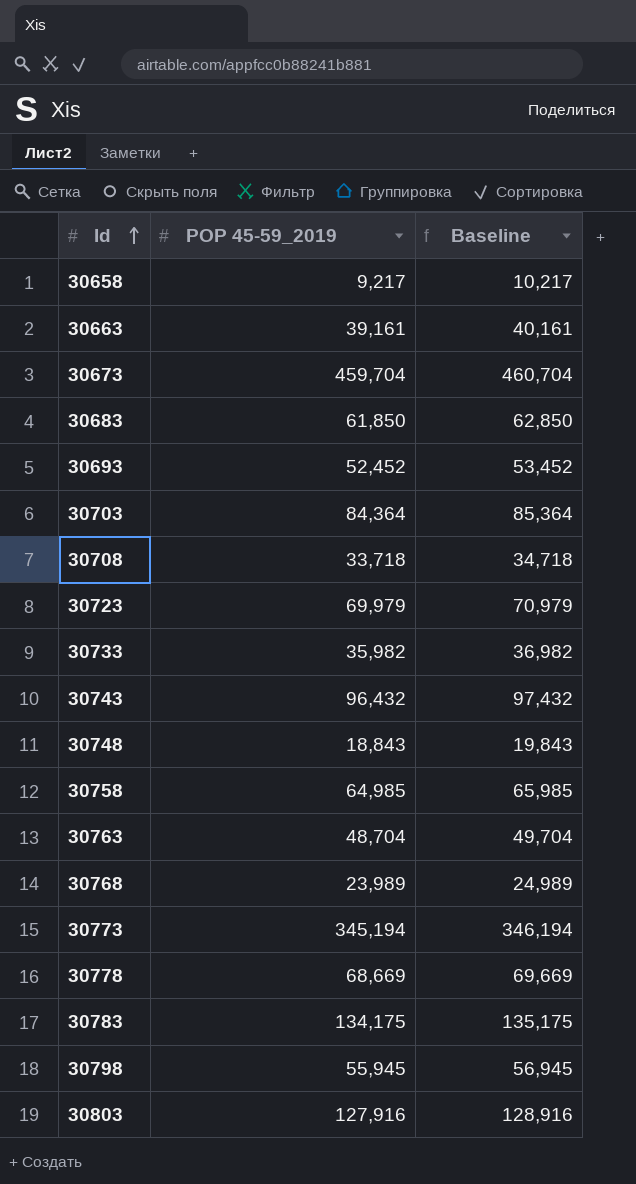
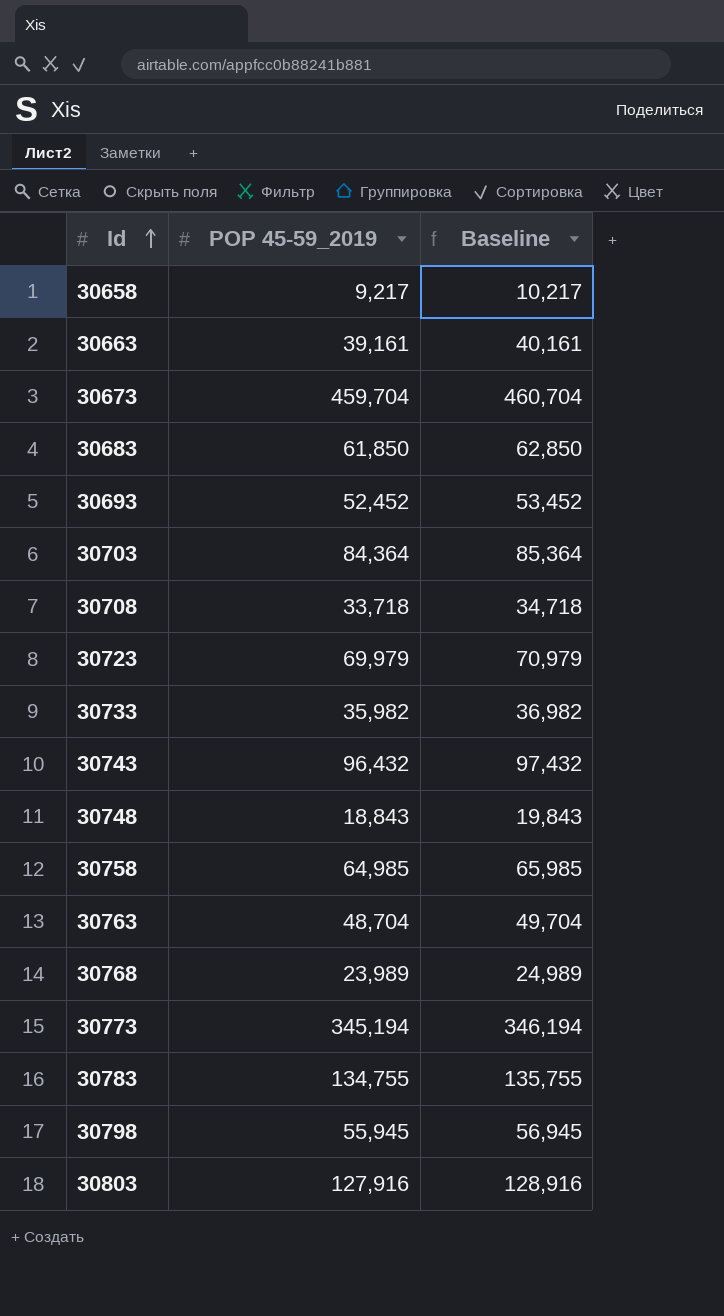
row 30778: 68,669 | 69,669 -> none
30783 | POP 45-59_2019: 134,175 -> 134,755
30783 | Baseline: 135,175 -> 135,755

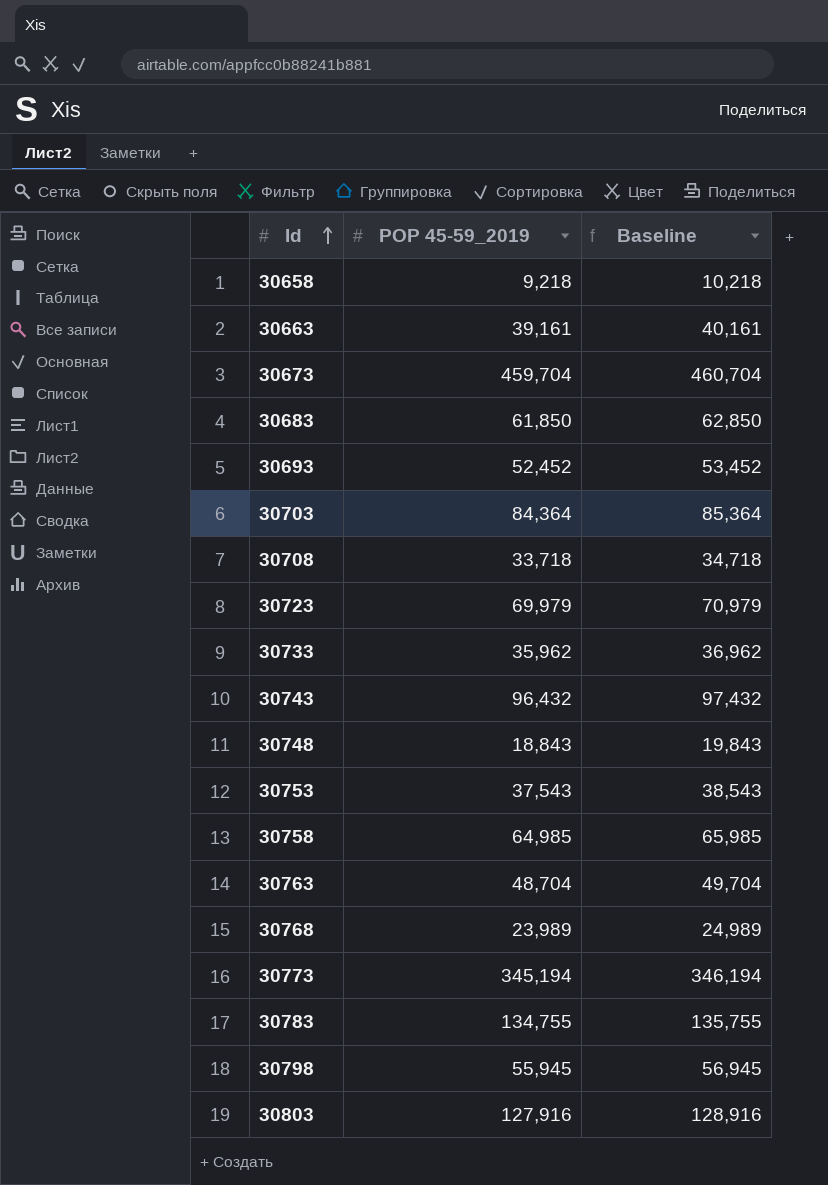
30658 | POP 45-59_2019: 9,217 -> 9,218
30658 | Baseline: 10,217 -> 10,218
30733 | POP 45-59_2019: 35,982 -> 35,962
30733 | Baseline: 36,982 -> 36,962
row 30753: none -> 37,543 | 38,543

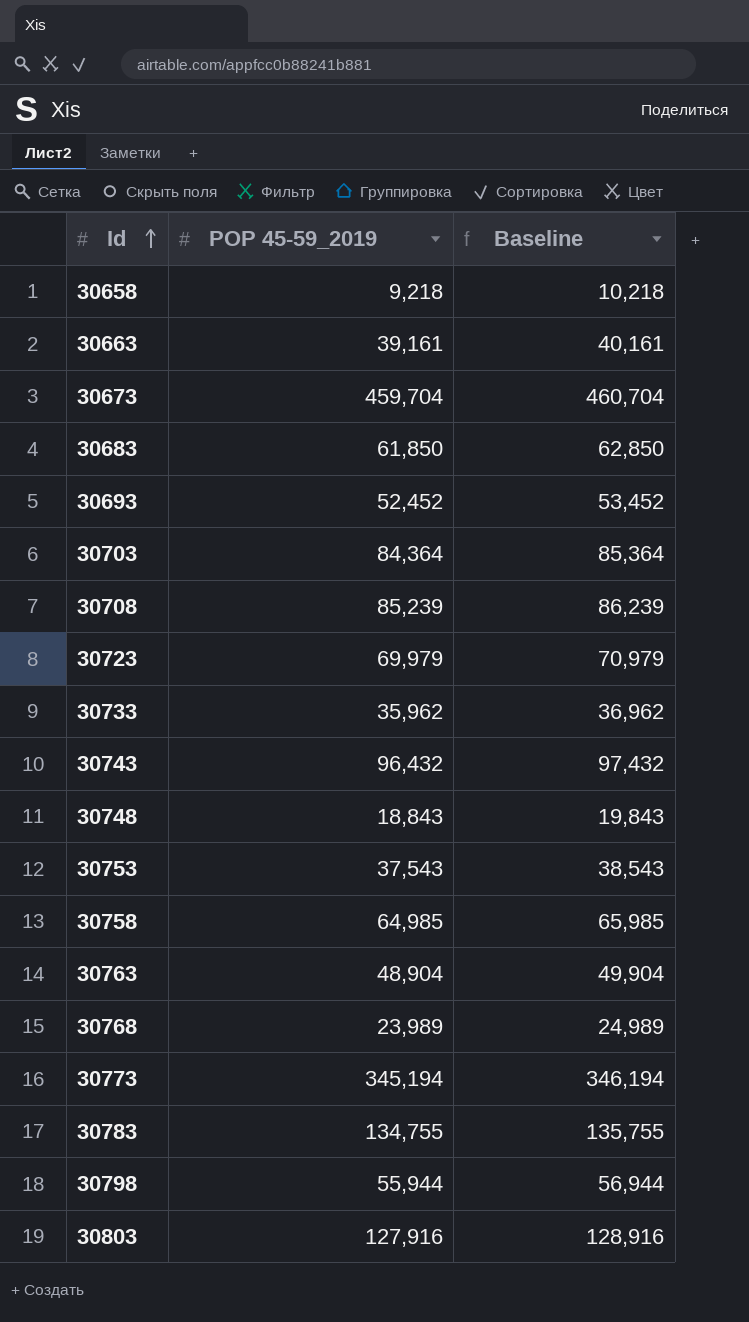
30708 | POP 45-59_2019: 33,718 -> 85,239
30708 | Baseline: 34,718 -> 86,239
30763 | POP 45-59_2019: 48,704 -> 48,904
30763 | Baseline: 49,704 -> 49,904
30798 | POP 45-59_2019: 55,945 -> 55,944
30798 | Baseline: 56,945 -> 56,944

